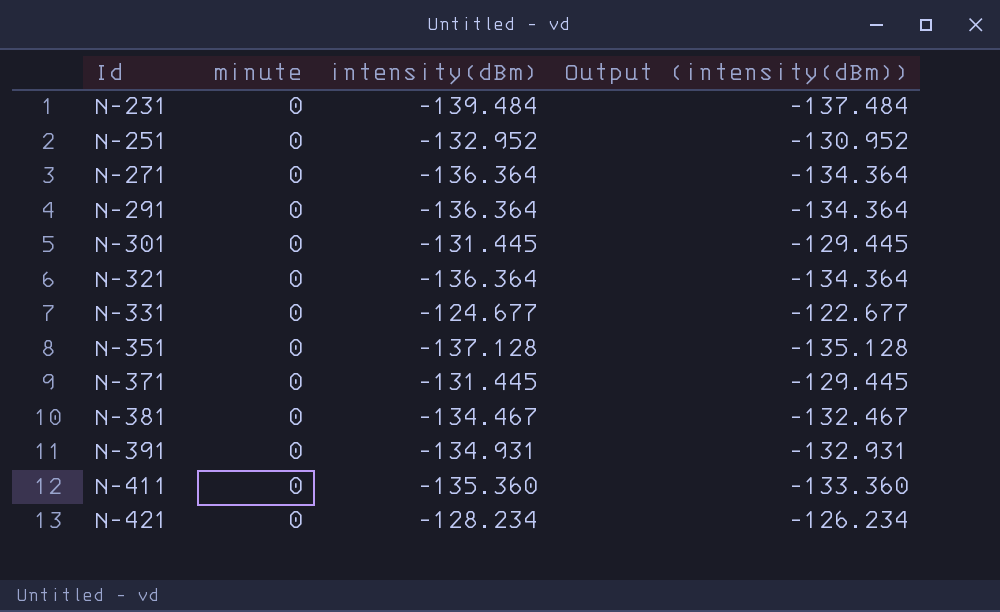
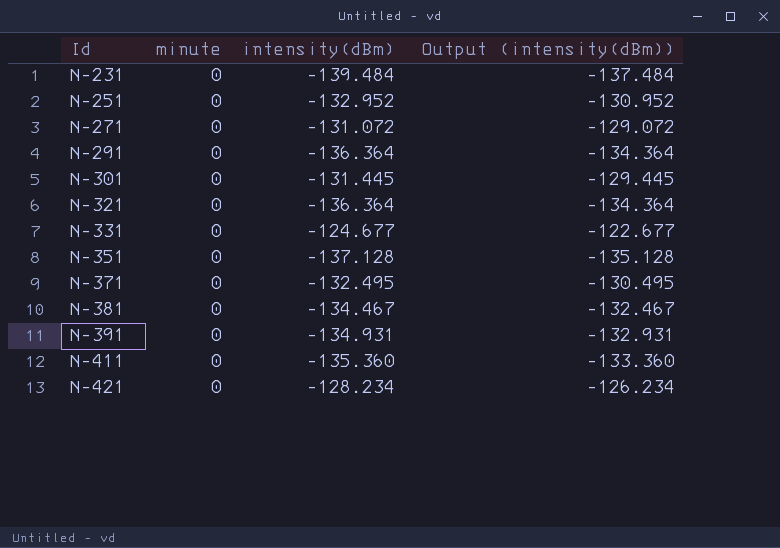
N-271 | intensity(dBm): -136.364 -> -131.072
N-271 | Output (intensity(dBm)): -134.364 -> -129.072
N-371 | intensity(dBm): -131.445 -> -132.495
N-371 | Output (intensity(dBm)): -129.445 -> -130.495

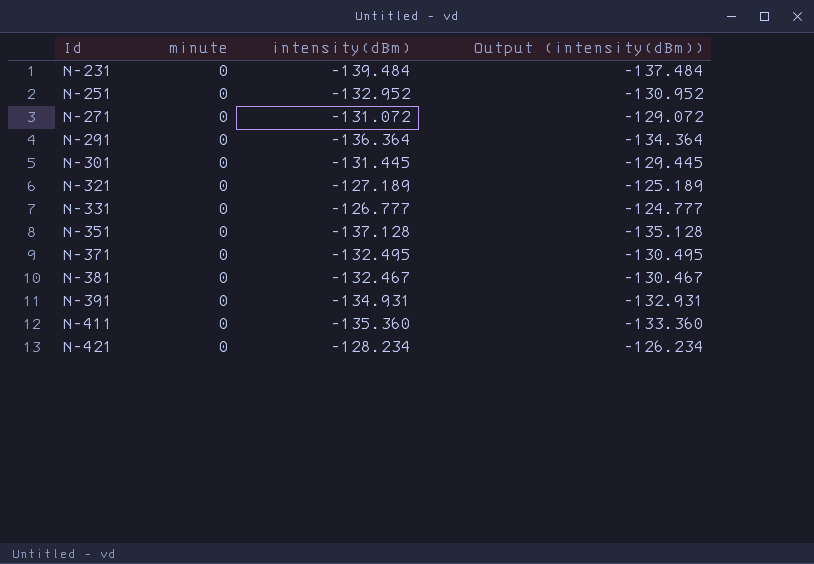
N-321 | intensity(dBm): -136.364 -> -127.189
N-321 | Output (intensity(dBm)): -134.364 -> -125.189
N-331 | intensity(dBm): -124.677 -> -126.777
N-331 | Output (intensity(dBm)): -122.677 -> -124.777
N-381 | intensity(dBm): -134.467 -> -132.467
N-381 | Output (intensity(dBm)): -132.467 -> -130.467

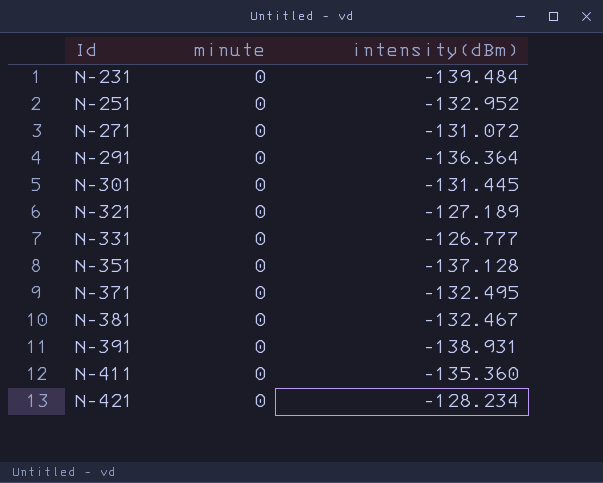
column Output (intensity(dBm)) | formula: [intensity(dBm)] + 2 -> none
N-391 | intensity(dBm): -134.931 -> -138.931

